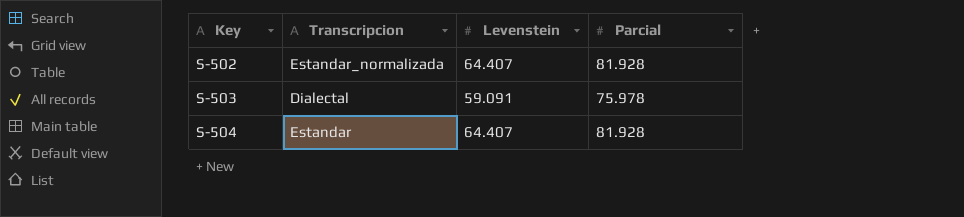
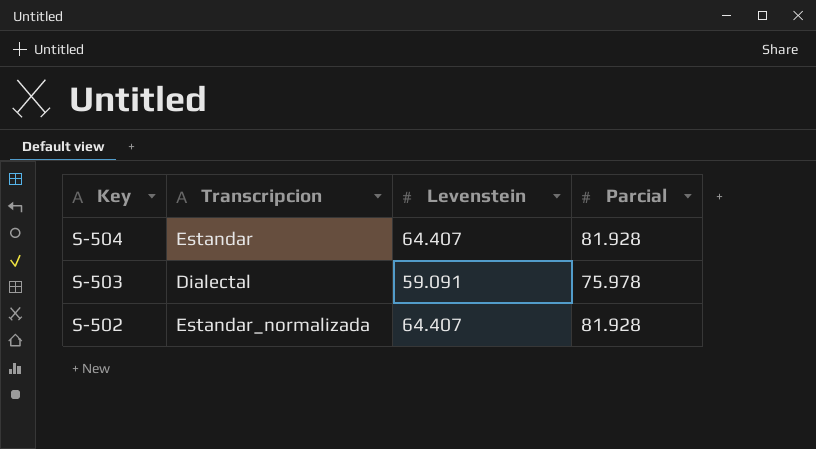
row order: Key ascending -> Key descending

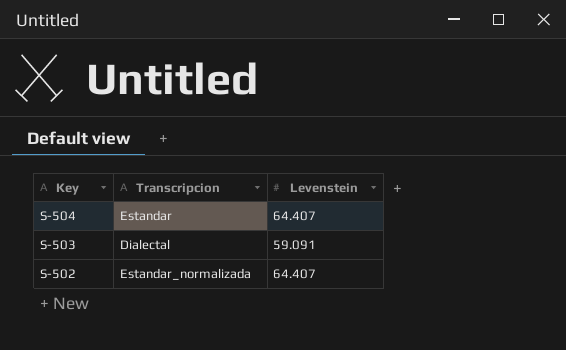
column Parcial | position: 4 -> none

